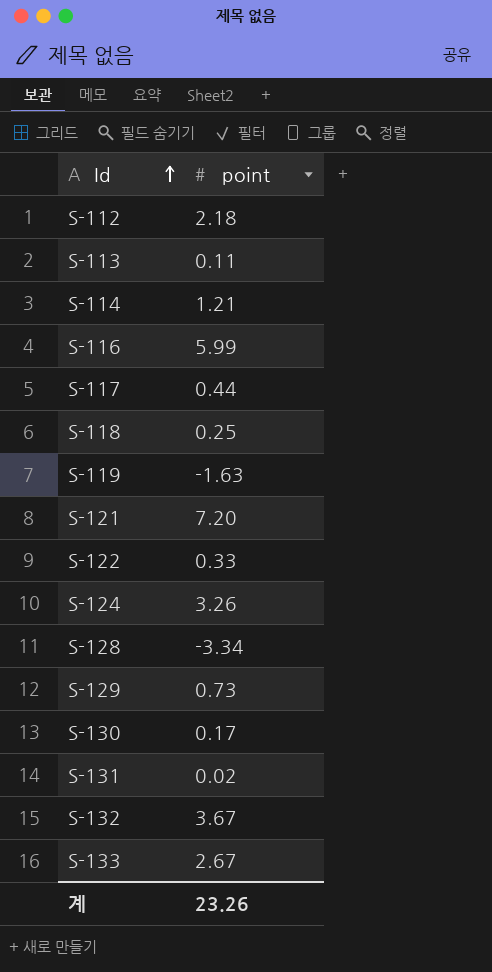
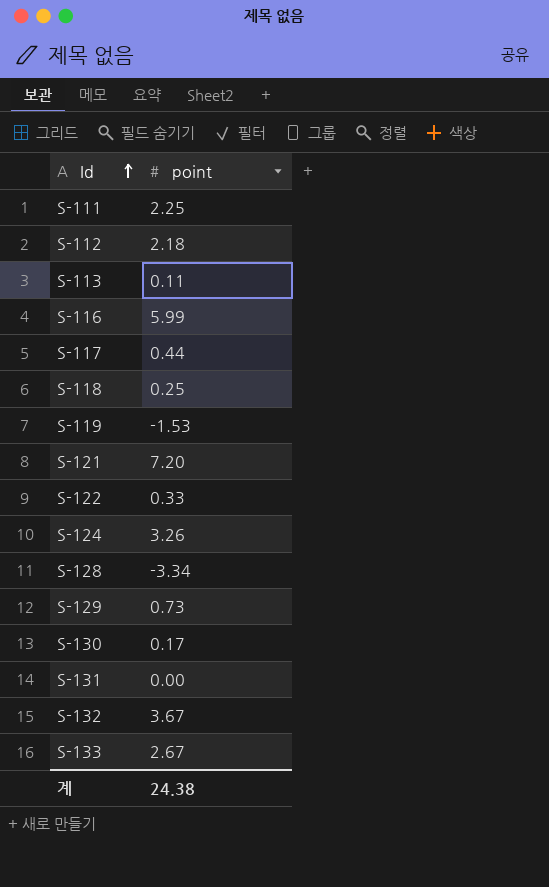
row S-114: 1.21 -> none
row S-111: none -> 2.25
S-119 | point: -1.63 -> -1.53
S-131 | point: 0.02 -> 0.00
계 | point: 23.26 -> 24.38

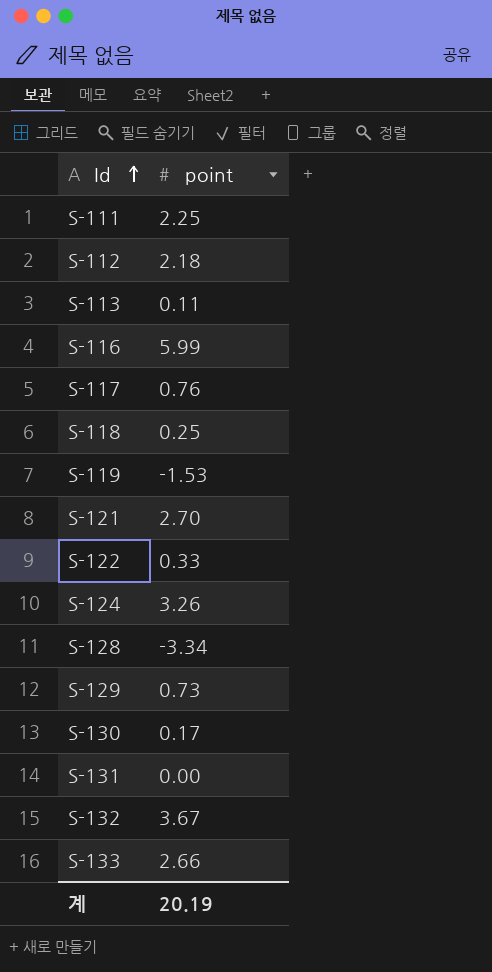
S-117 | point: 0.44 -> 0.76
S-121 | point: 7.20 -> 2.70
S-133 | point: 2.67 -> 2.66
계 | point: 24.38 -> 20.19

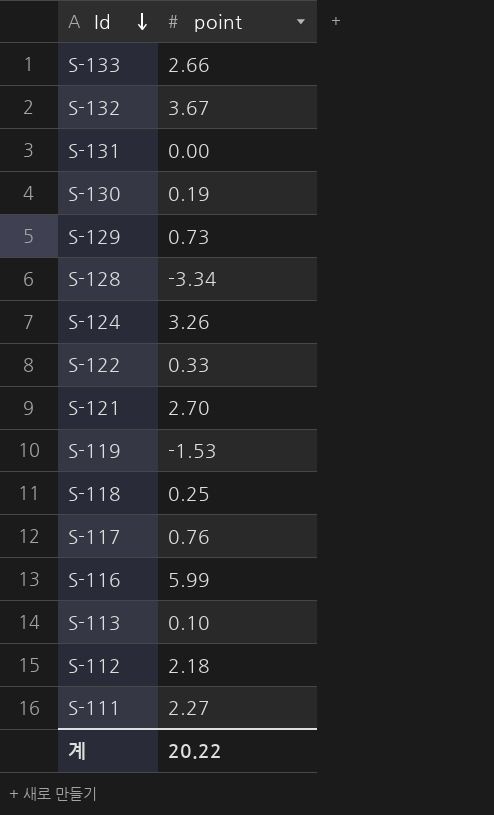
row order: Id ascending -> Id descending
S-130 | point: 0.17 -> 0.19
S-113 | point: 0.11 -> 0.10
S-111 | point: 2.25 -> 2.27
계 | point: 20.19 -> 20.22

